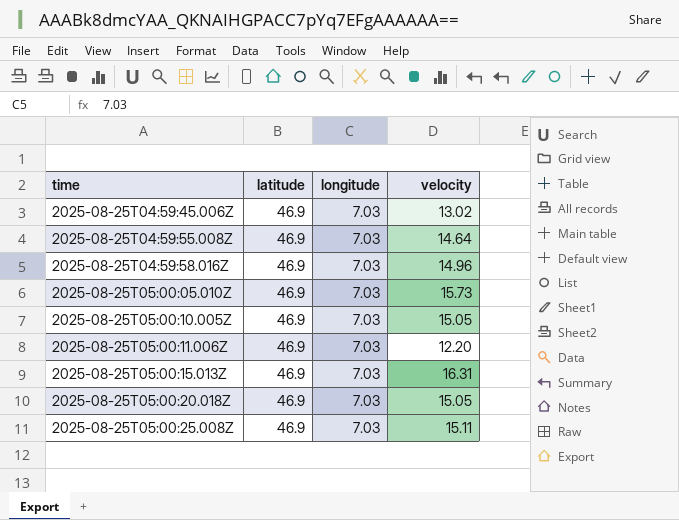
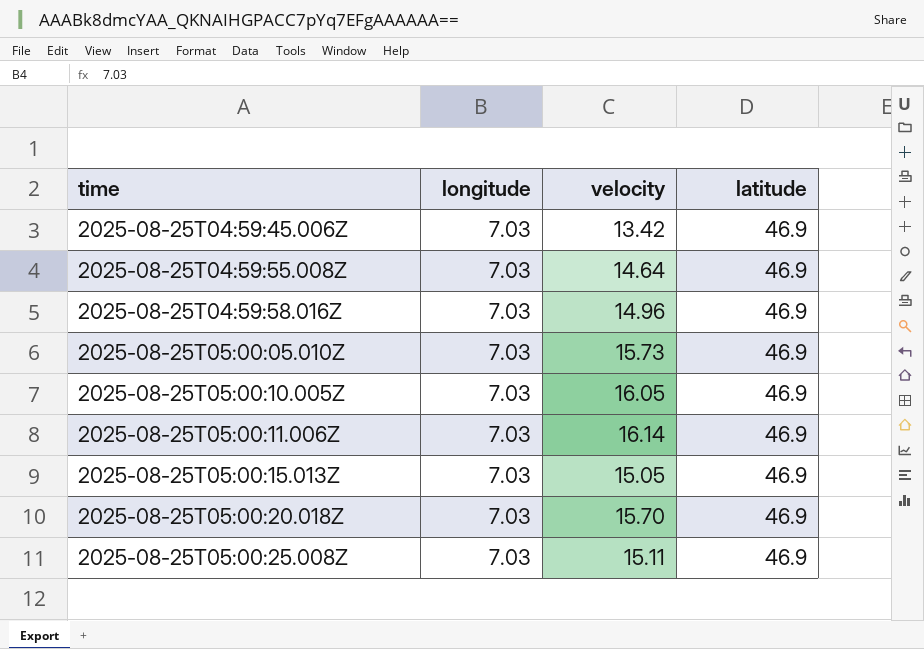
column latitude | position: 2 -> 4
2025-08-25T04:59:45.006Z | velocity: 13.02 -> 13.42
2025-08-25T05:00:10.005Z | velocity: 15.05 -> 16.05
2025-08-25T05:00:11.006Z | velocity: 12.20 -> 16.14
2025-08-25T05:00:15.013Z | velocity: 16.31 -> 15.05
2025-08-25T05:00:20.018Z | velocity: 15.05 -> 15.70

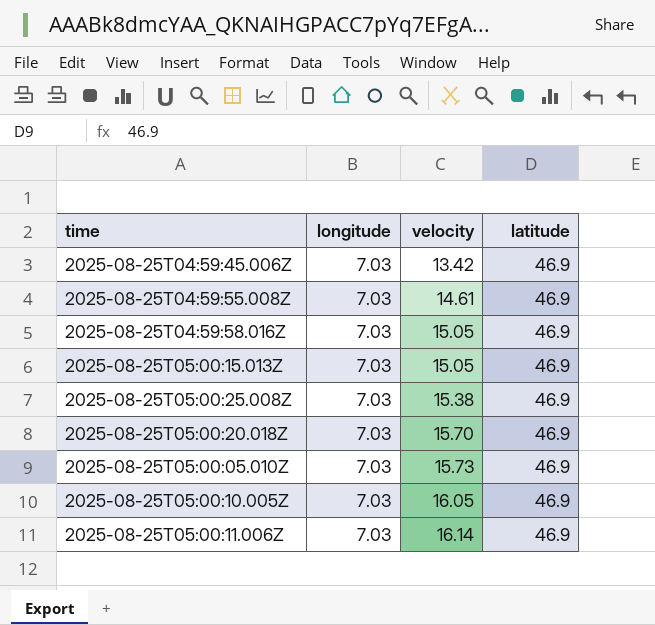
row order: time ascending -> velocity ascending
2025-08-25T04:59:55.008Z | velocity: 14.64 -> 14.61
2025-08-25T04:59:58.016Z | velocity: 14.96 -> 15.05
2025-08-25T05:00:25.008Z | velocity: 15.11 -> 15.38

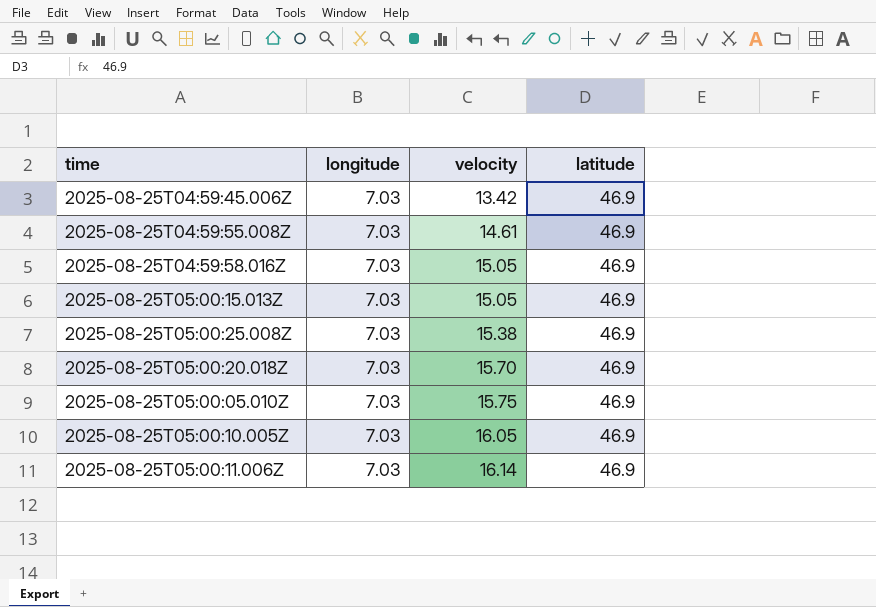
2025-08-25T05:00:05.010Z | velocity: 15.73 -> 15.75

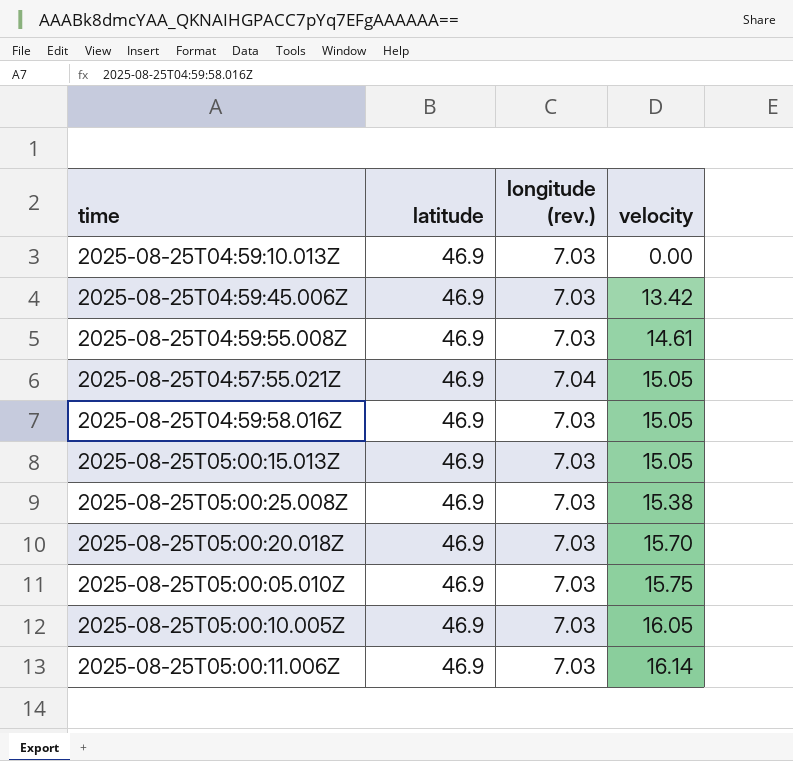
column latitude | position: 4 -> 2
column name: longitude -> longitude (rev.)
row 2025-08-25T04:59:10.013Z: none -> 46.9 | 7.03 | 0.00
row 2025-08-25T04:57:55.021Z: none -> 46.9 | 7.04 | 15.05

